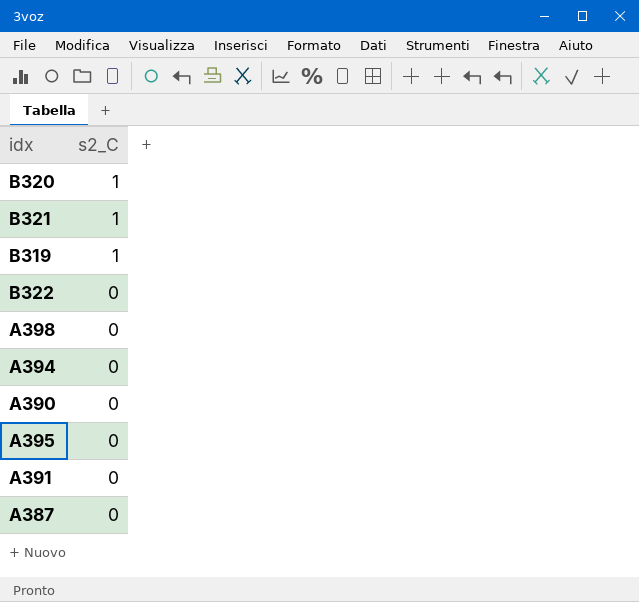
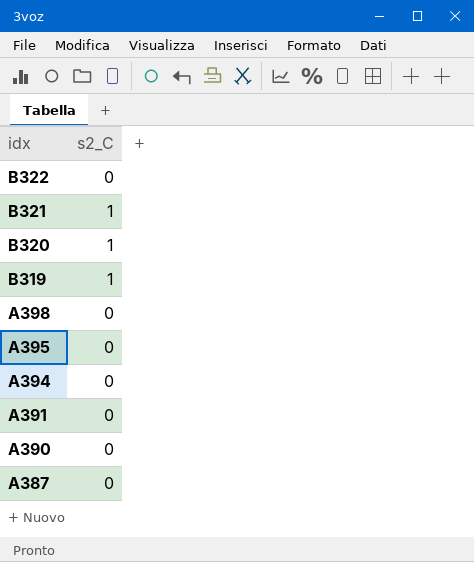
row order: s2_C descending -> idx descending

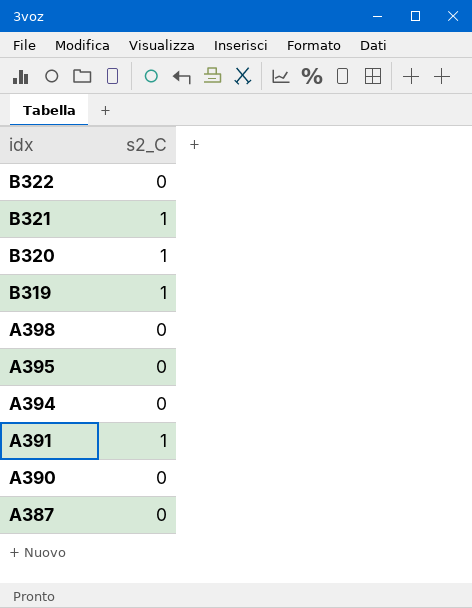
A391 | s2_C: 0 -> 1

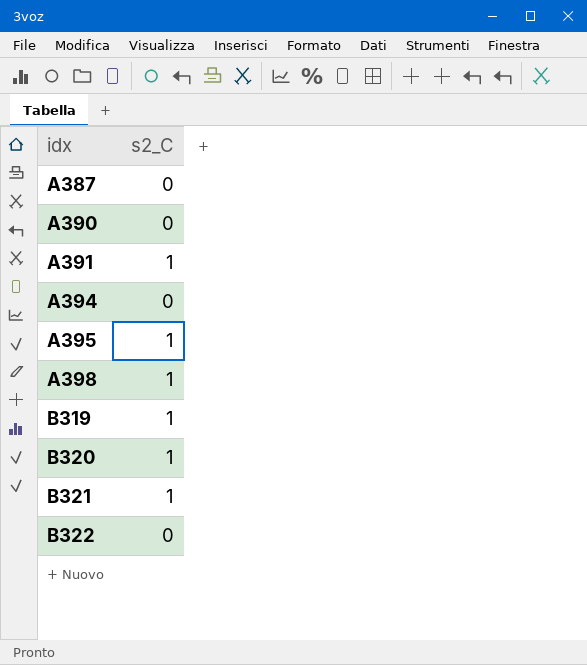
row order: idx descending -> idx ascending
A395 | s2_C: 0 -> 1
A398 | s2_C: 0 -> 1

